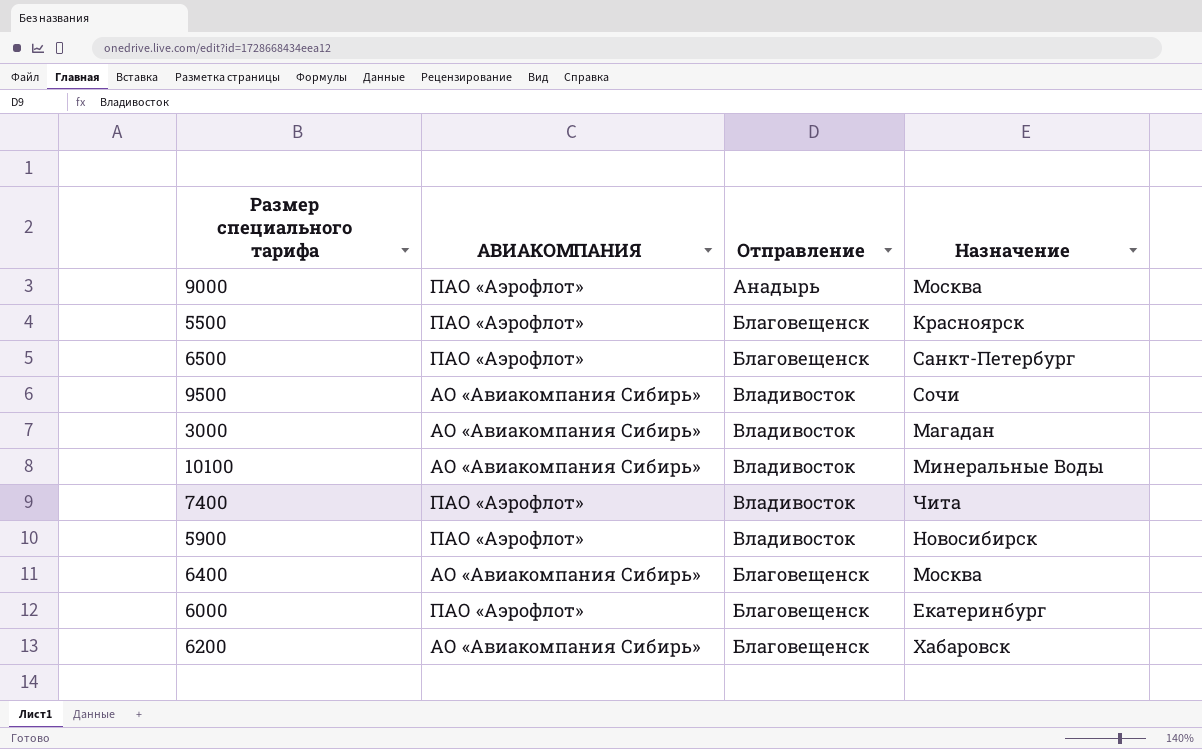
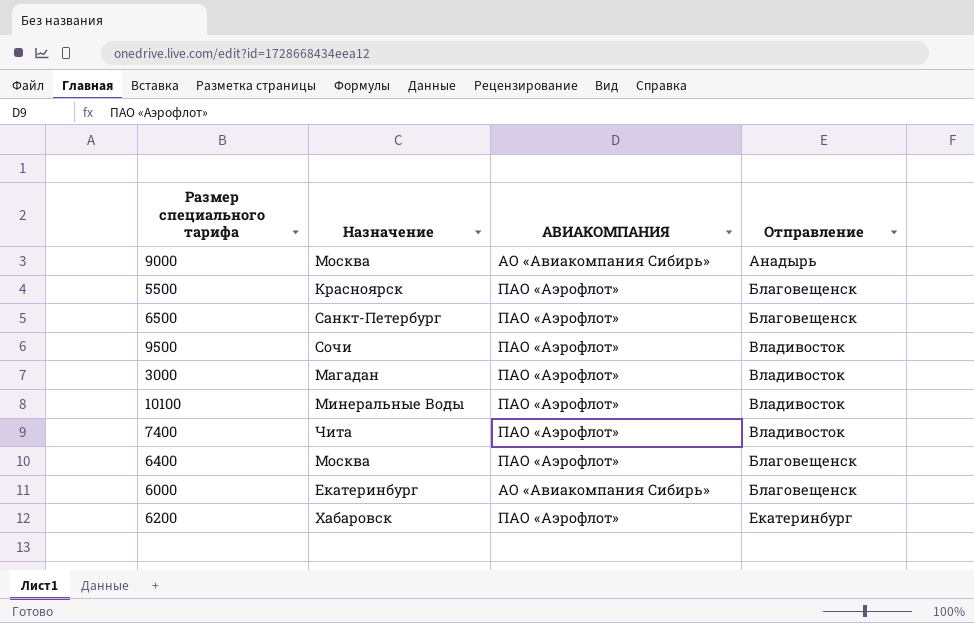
column Назначение | position: 4 -> 2
row 5900: ПАО «Аэрофлот» | Владивосток | Новосибирск -> none
9000 | АВИАКОМПАНИЯ: ПАО «Аэрофлот» -> АО «Авиакомпания Сибирь»
9500 | АВИАКОМПАНИЯ: АО «Авиакомпания Сибирь» -> ПАО «Аэрофлот»
3000 | АВИАКОМПАНИЯ: АО «Авиакомпания Сибирь» -> ПАО «Аэрофлот»
10100 | АВИАКОМПАНИЯ: АО «Авиакомпания Сибирь» -> ПАО «Аэрофлот»
6400 | АВИАКОМПАНИЯ: АО «Авиакомпания Сибирь» -> ПАО «Аэрофлот»
6000 | АВИАКОМПАНИЯ: ПАО «Аэрофлот» -> АО «Авиакомпания Сибирь»
6200 | АВИАКОМПАНИЯ: АО «Авиакомпания Сибирь» -> ПАО «Аэрофлот»
6200 | Отправление: Благовещенск -> Екатеринбург

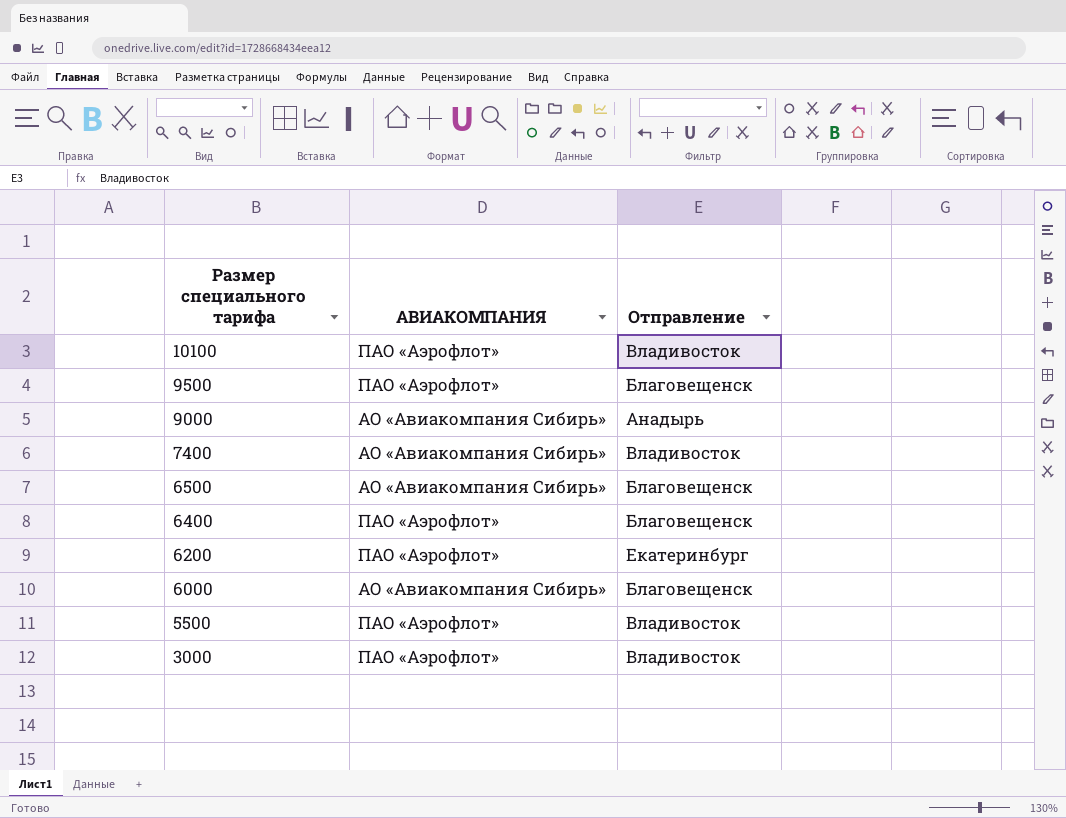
row order: none -> Размер специального тарифа descending
column Назначение | position: 2 -> none
9500 | Отправление: Владивосток -> Благовещенск
7400 | АВИАКОМПАНИЯ: ПАО «Аэрофлот» -> АО «Авиакомпания Сибирь»
6500 | АВИАКОМПАНИЯ: ПАО «Аэрофлот» -> АО «Авиакомпания Сибирь»
5500 | Отправление: Благовещенск -> Владивосток

